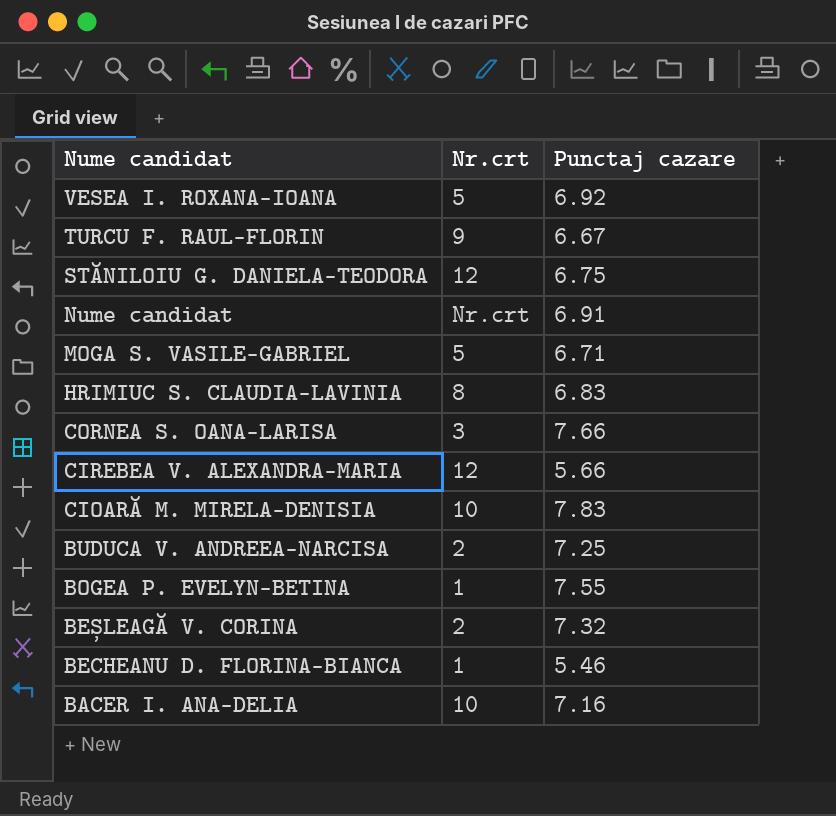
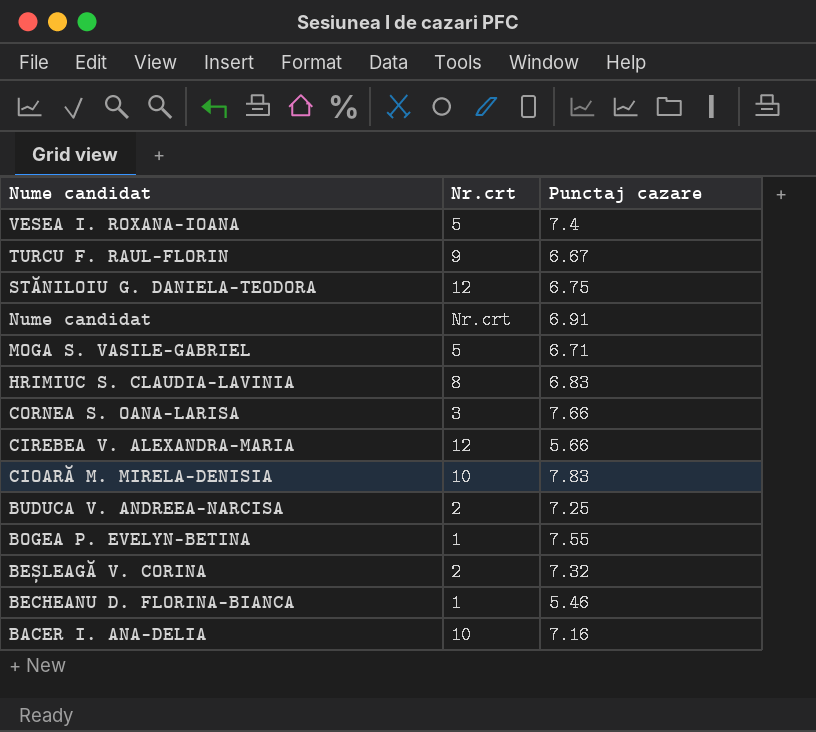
VESEA I. ROXANA-IOANA | Punctaj cazare: 6.92 -> 7.4

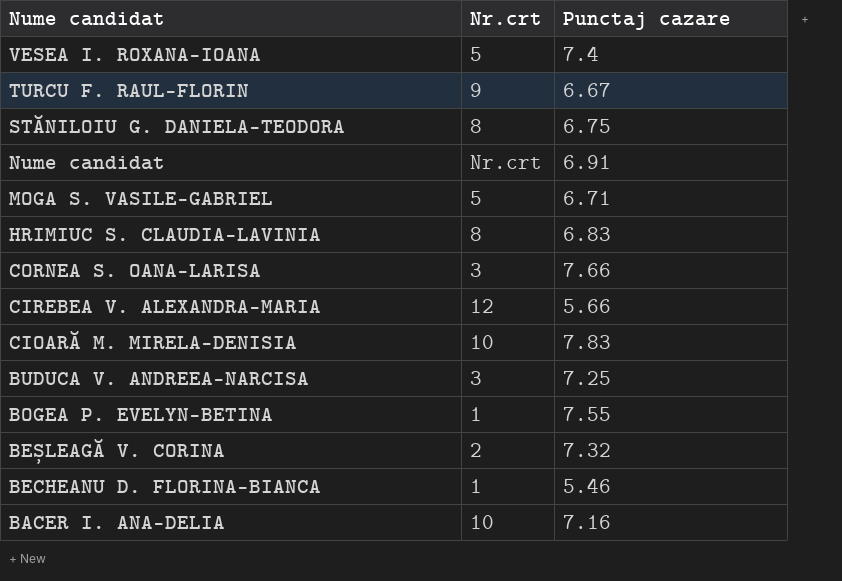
STĂNILOIU G. DANIELA-TEODORA | Nr.crt: 12 -> 8
BUDUCA V. ANDREEA-NARCISA | Nr.crt: 2 -> 3

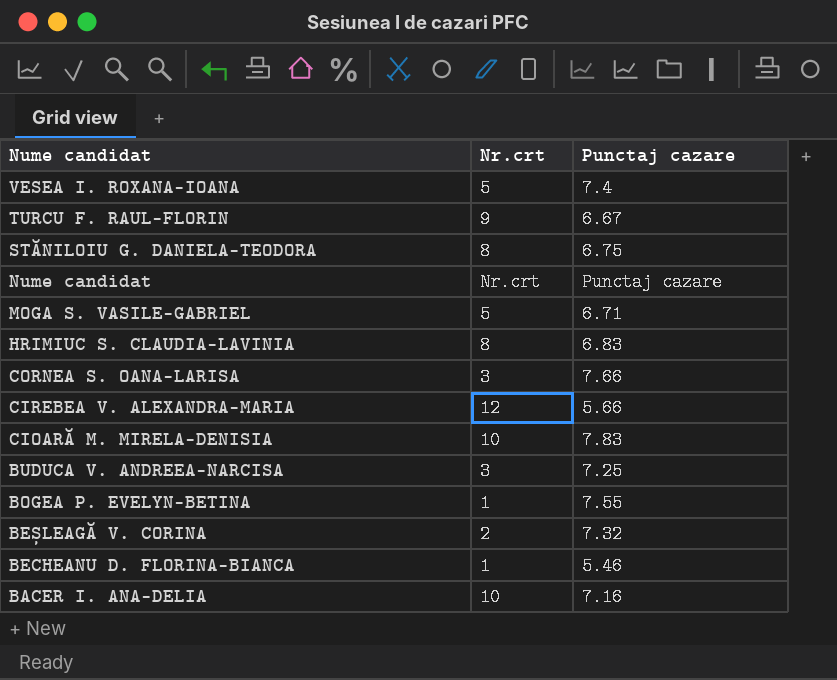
Nume candidat | Punctaj cazare: 6.91 -> Punctaj cazare

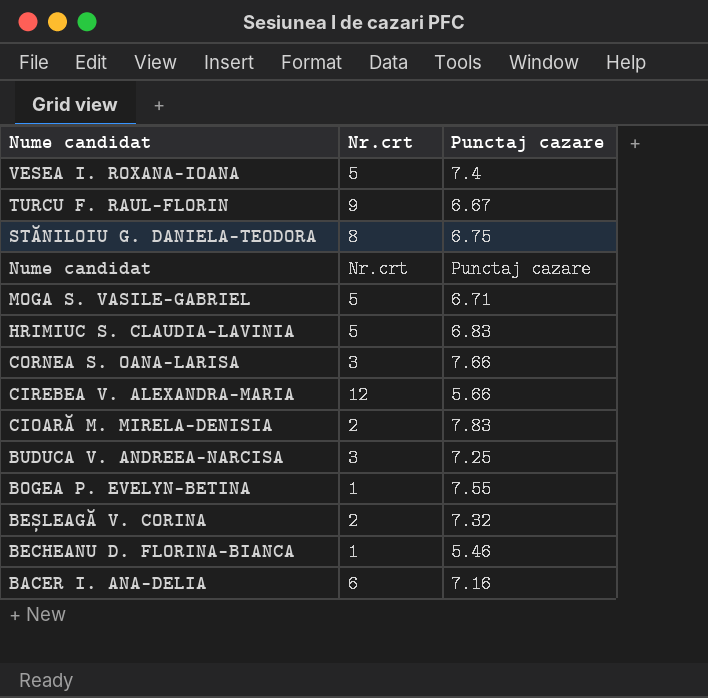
HRIMIUC S. CLAUDIA-LAVINIA | Nr.crt: 8 -> 5
CIOARĂ M. MIRELA-DENISIA | Nr.crt: 10 -> 2
BACER I. ANA-DELIA | Nr.crt: 10 -> 6

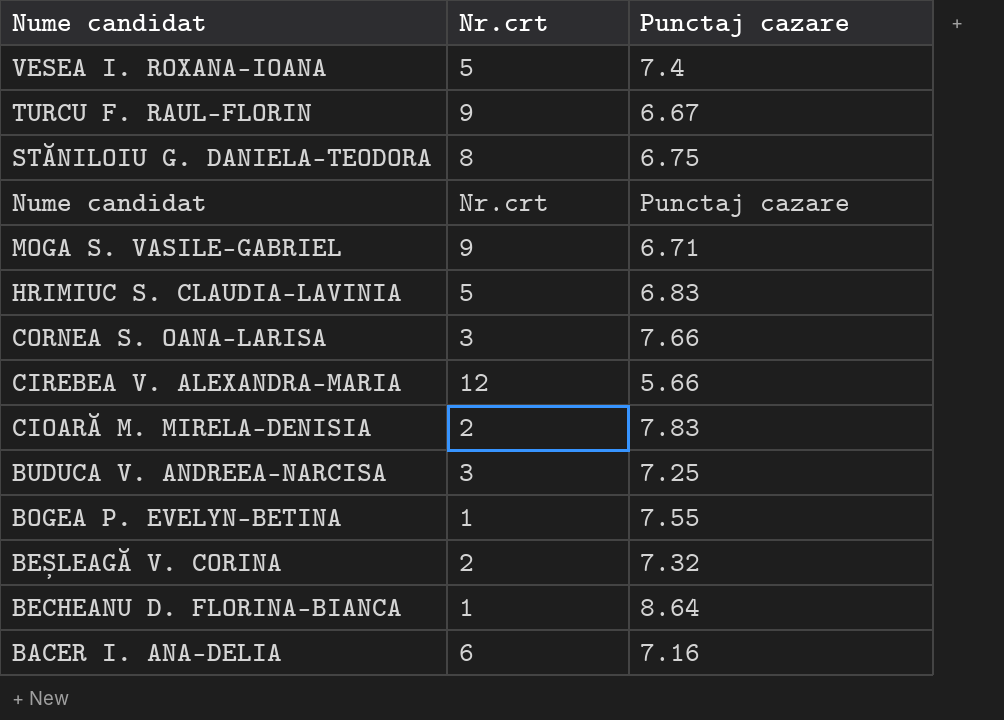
MOGA S. VASILE-GABRIEL | Nr.crt: 5 -> 9
BECHEANU D. FLORINA-BIANCA | Punctaj cazare: 5.46 -> 8.64

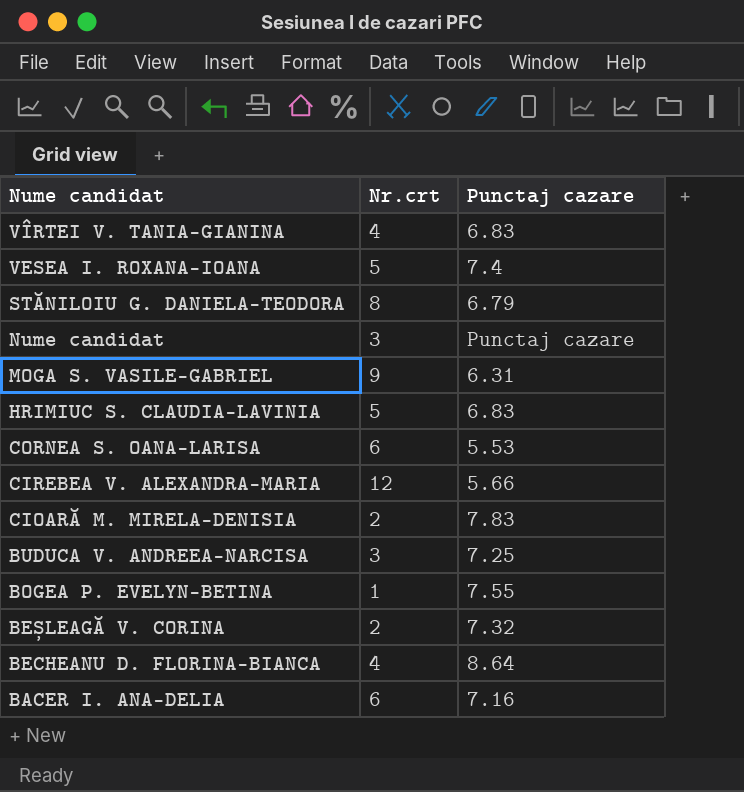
row TURCU F. RAUL-FLORIN: 9 | 6.67 -> none
row VÎRTEI V. TANIA-GIANINA: none -> 4 | 6.83
STĂNILOIU G. DANIELA-TEODORA | Punctaj cazare: 6.75 -> 6.79
Nume candidat | Nr.crt: Nr.crt -> 3
MOGA S. VASILE-GABRIEL | Punctaj cazare: 6.71 -> 6.31
CORNEA S. OANA-LARISA | Nr.crt: 3 -> 6
CORNEA S. OANA-LARISA | Punctaj cazare: 7.66 -> 5.53
BECHEANU D. FLORINA-BIANCA | Nr.crt: 1 -> 4

